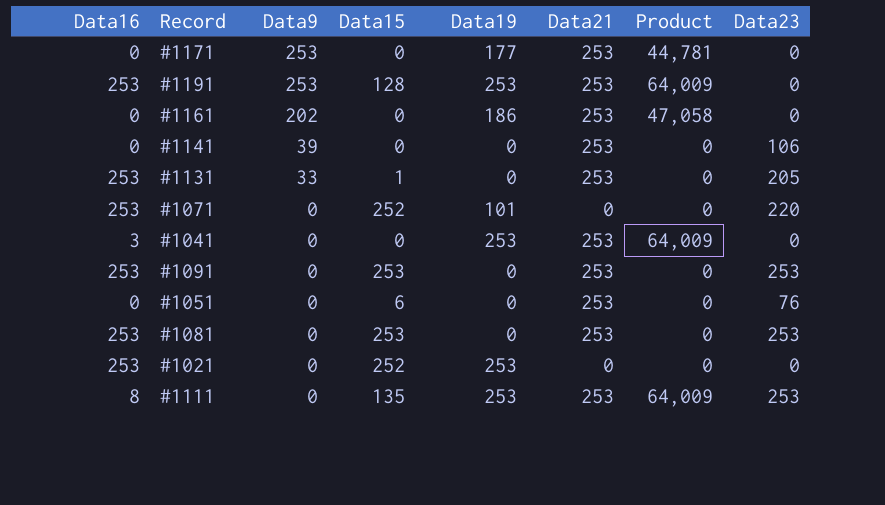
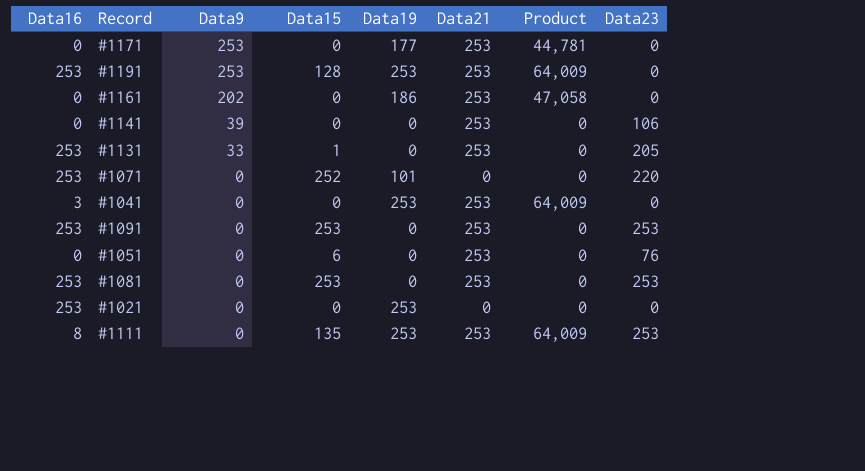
#1021 | Data15: 252 -> 0

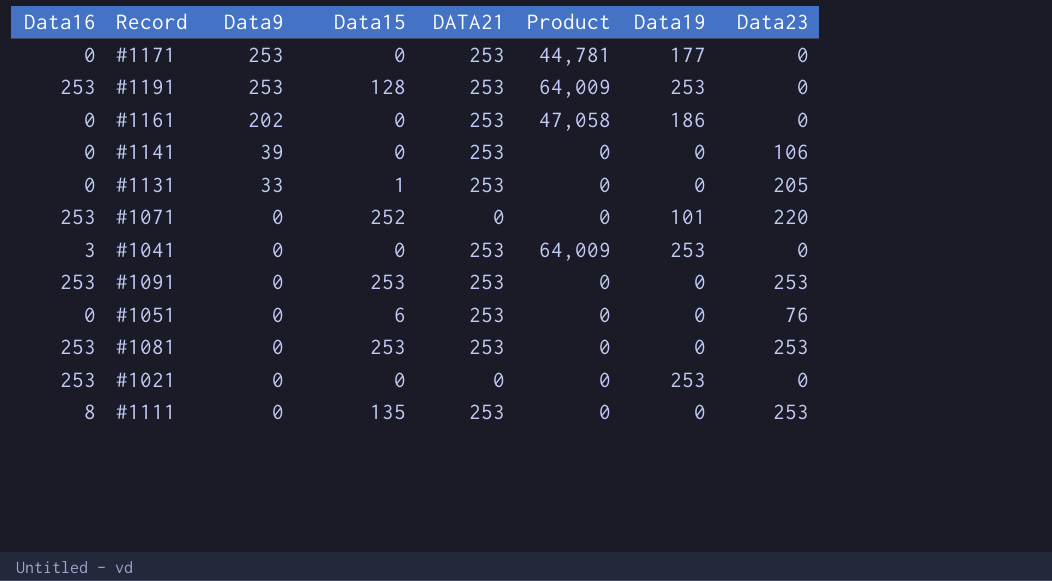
column name: Data21 -> DATA21
column Data19 | position: 5 -> 7
#1131 | Data16: 253 -> 0
#1111 | Product: 64,009 -> 0
#1111 | Data19: 253 -> 0

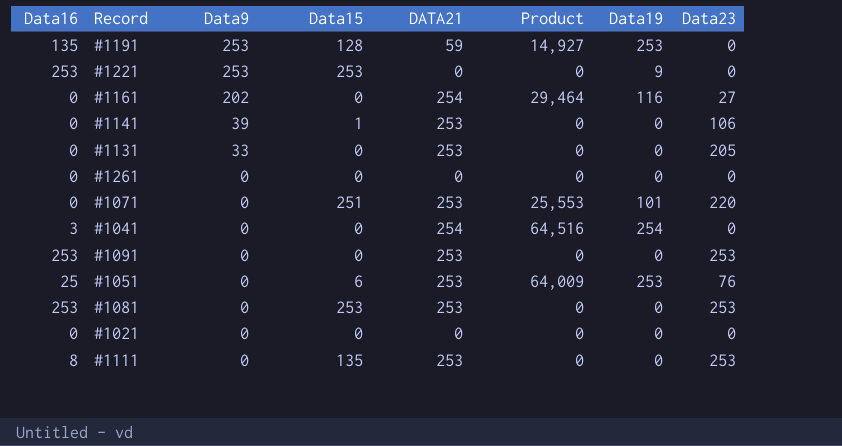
row #1171: 0 | 253 | 0 | 253 | 44,781 | 177 | 0 -> none
#1191 | Data16: 253 -> 135
#1191 | DATA21: 253 -> 59
#1191 | Product: 64,009 -> 14,927
row #1221: none -> 253 | 253 | 253 | 0 | 0 | 9 | 0
#1161 | DATA21: 253 -> 254
#1161 | Product: 47,058 -> 29,464
#1161 | Data19: 186 -> 116
#1161 | Data23: 0 -> 27
#1141 | Data15: 0 -> 1
#1131 | Data15: 1 -> 0
row #1261: none -> 0 | 0 | 0 | 0 | 0 | 0 | 0
#1071 | Data16: 253 -> 0
#1071 | Data15: 252 -> 251
#1071 | DATA21: 0 -> 253
#1071 | Product: 0 -> 25,553
#1041 | DATA21: 253 -> 254
#1041 | Product: 64,009 -> 64,516
#1041 | Data19: 253 -> 254
#1091 | Data15: 253 -> 0
#1051 | Data16: 0 -> 25
#1051 | Product: 0 -> 64,009
#1051 | Data19: 0 -> 253
#1021 | Data16: 253 -> 0
#1021 | Data19: 253 -> 0

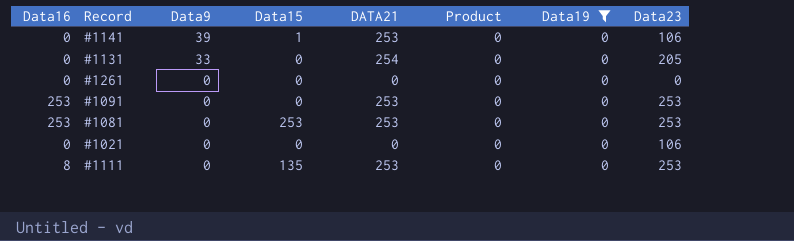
filter: none -> Data19 = 0
#1131 | DATA21: 253 -> 254
#1021 | Data23: 0 -> 106

